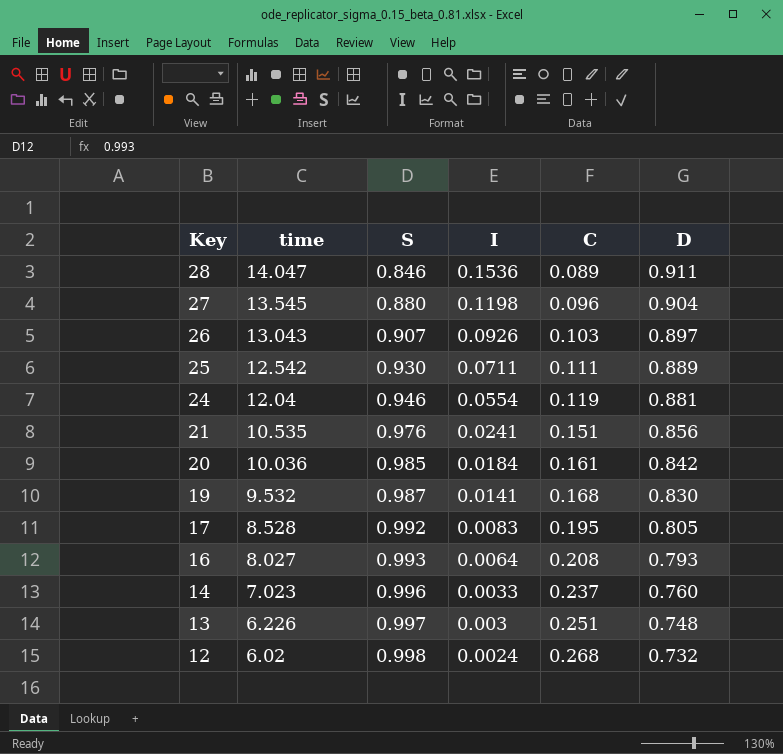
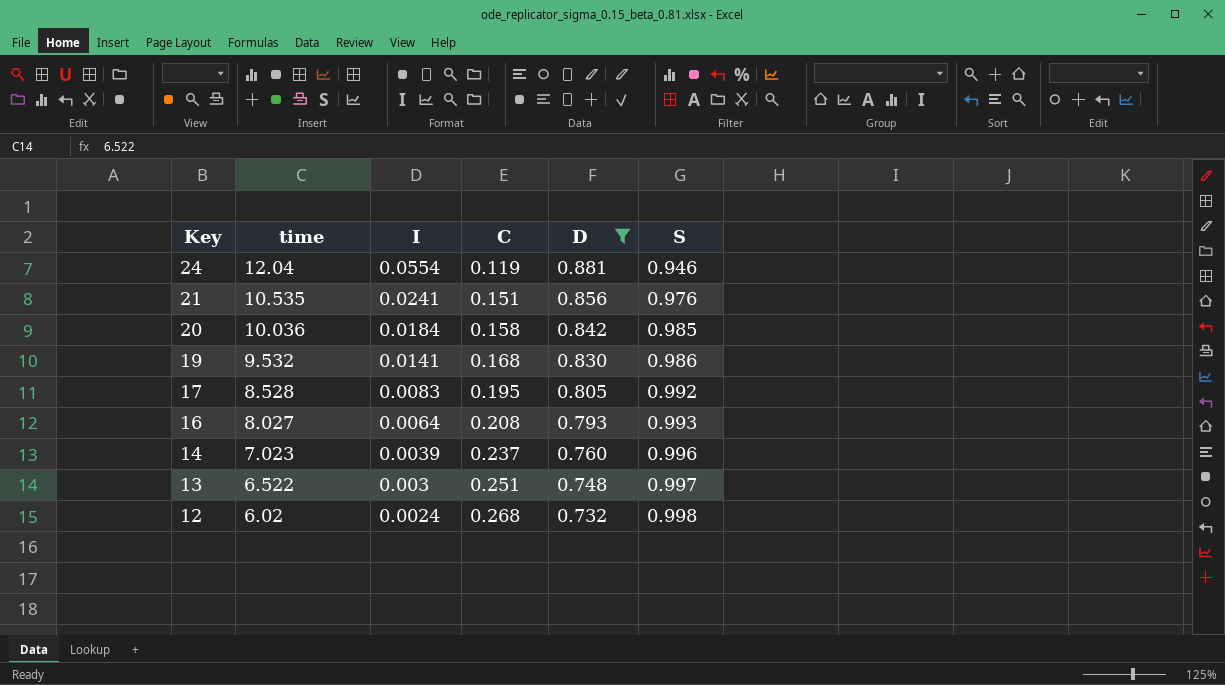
filter: none -> D <= 0.881
column S | position: 3 -> 6
20 | C: 0.161 -> 0.158
19 | S: 0.987 -> 0.986
14 | I: 0.0033 -> 0.0039
13 | time: 6.226 -> 6.522

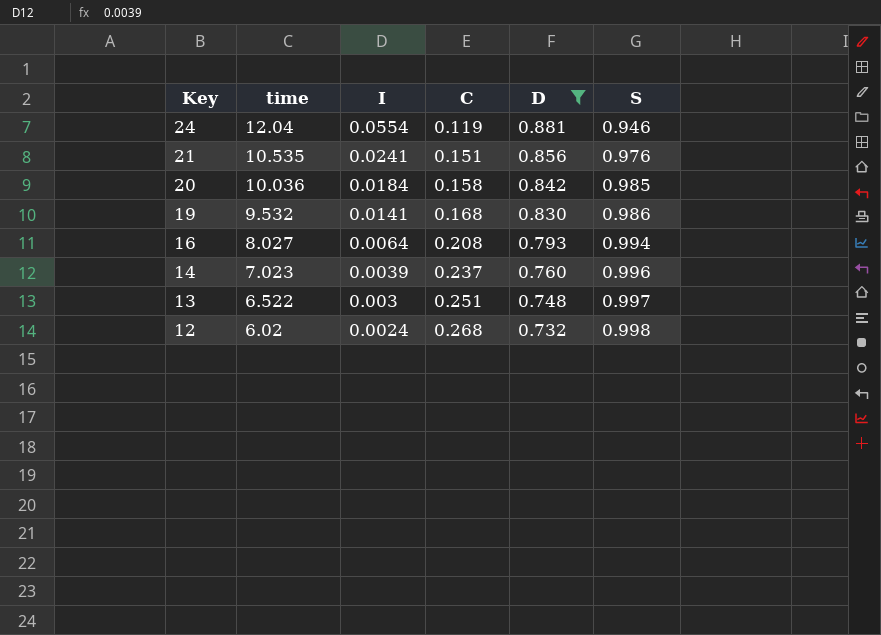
row 17: 8.528 | 0.0083 | 0.195 | 0.805 | 0.992 -> none
16 | S: 0.993 -> 0.994

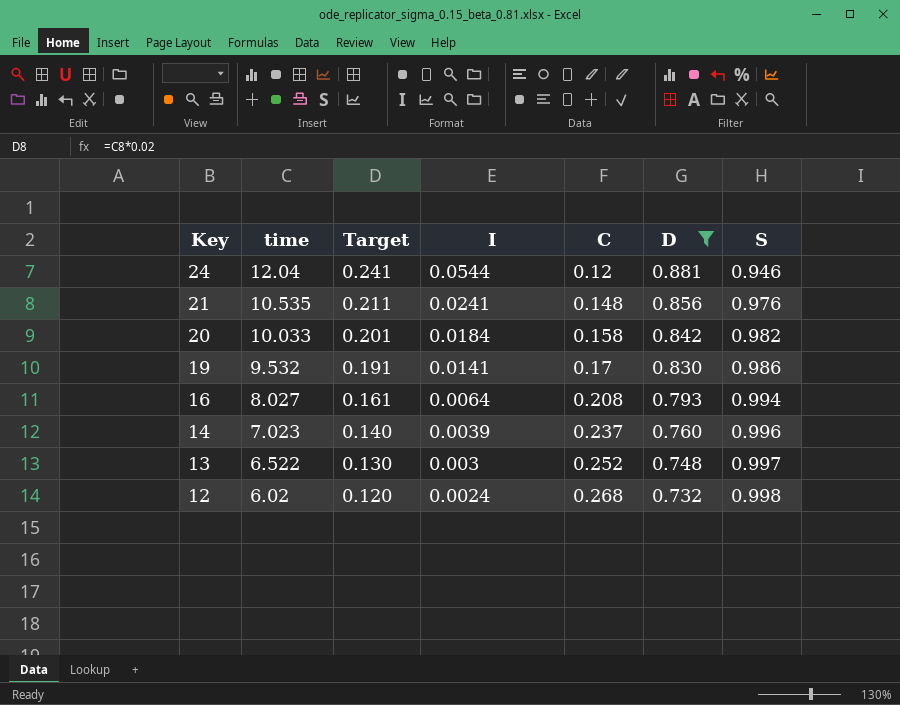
column Target | formula: none -> [time] * 0.02
24 | I: 0.0554 -> 0.0544
24 | C: 0.119 -> 0.12
21 | C: 0.151 -> 0.148
20 | time: 10.036 -> 10.033
20 | S: 0.985 -> 0.982
19 | C: 0.168 -> 0.17
13 | C: 0.251 -> 0.252

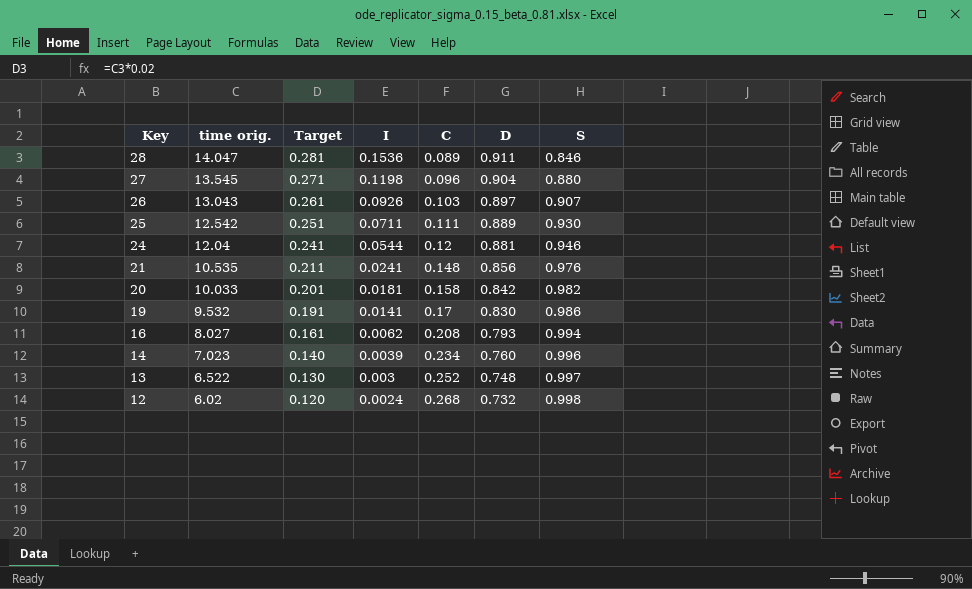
filter: D <= 0.881 -> none
column name: time -> time orig.
20 | I: 0.0184 -> 0.0181
16 | I: 0.0064 -> 0.0062
14 | C: 0.237 -> 0.234

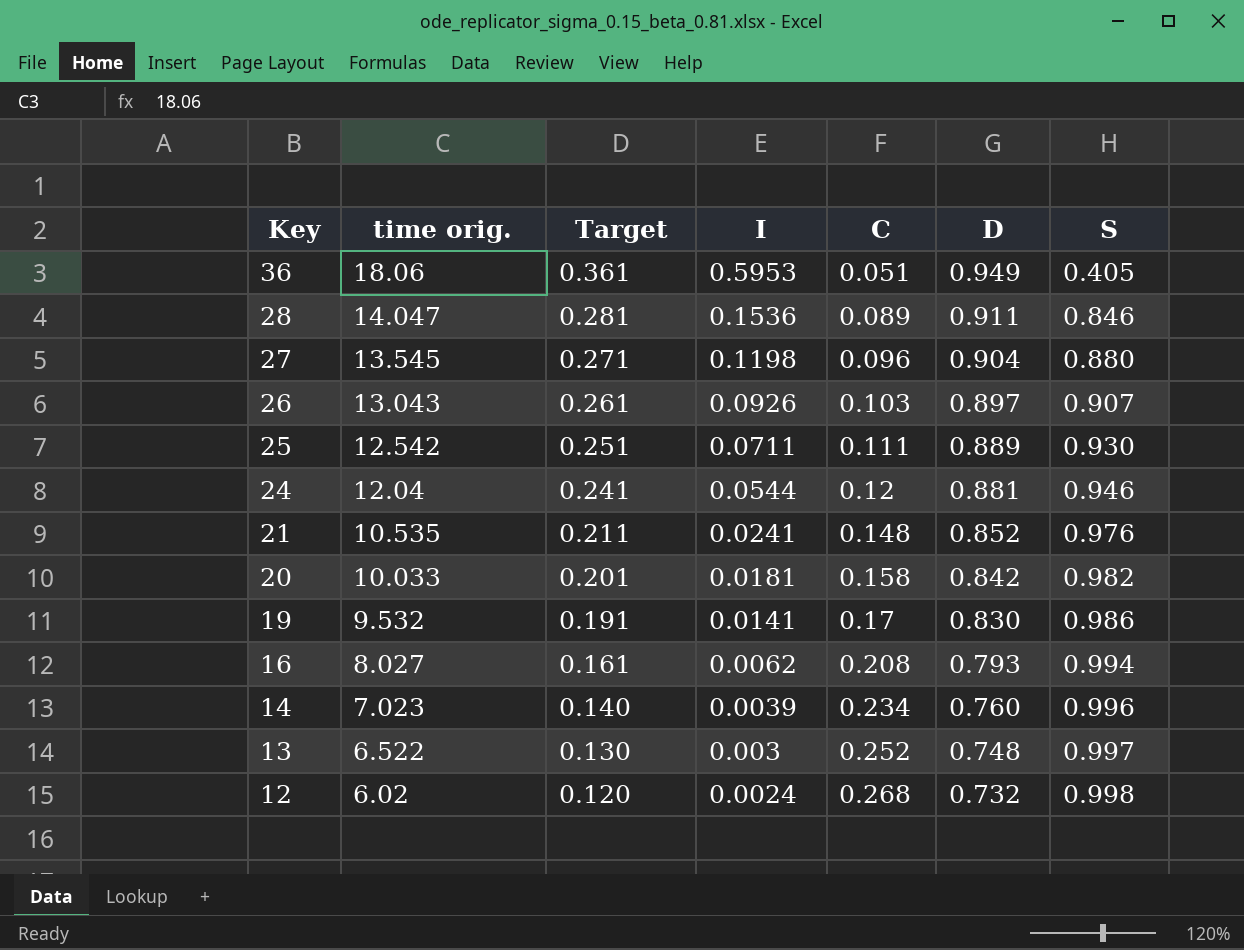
row 36: none -> 18.06 | 0.361 | 0.5953 | 0.051 | 0.949 | 0.405
21 | D: 0.856 -> 0.852

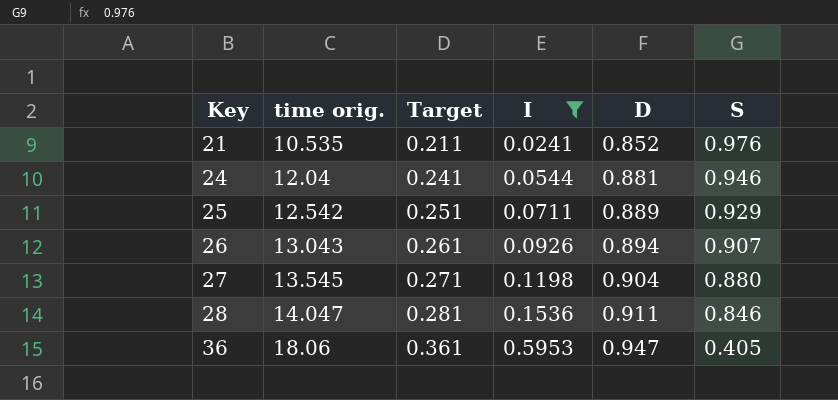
filter: none -> I >= 0.0241
row order: Key descending -> Key ascending
column C | position: 5 -> none
25 | S: 0.930 -> 0.929
26 | D: 0.897 -> 0.894
36 | D: 0.949 -> 0.947

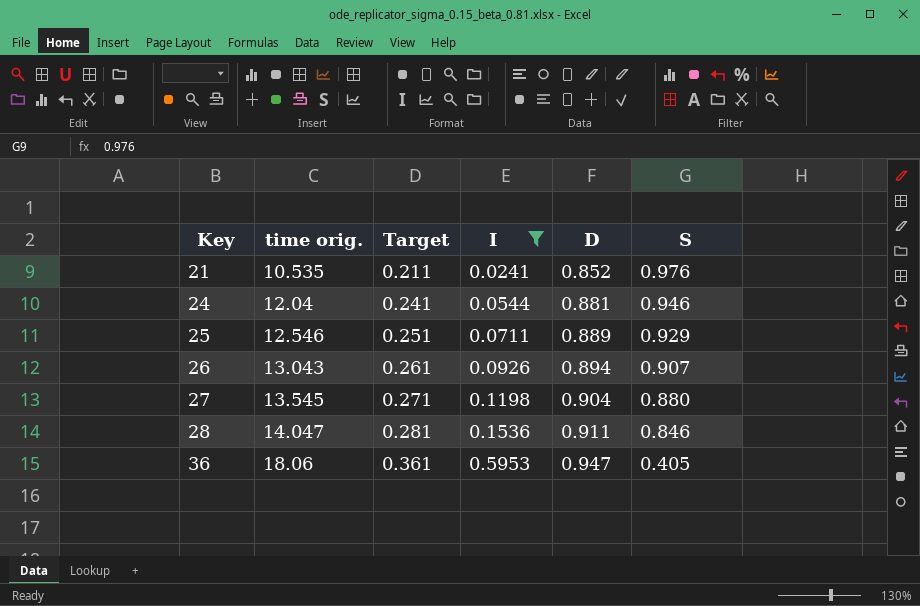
25 | time orig.: 12.542 -> 12.546

